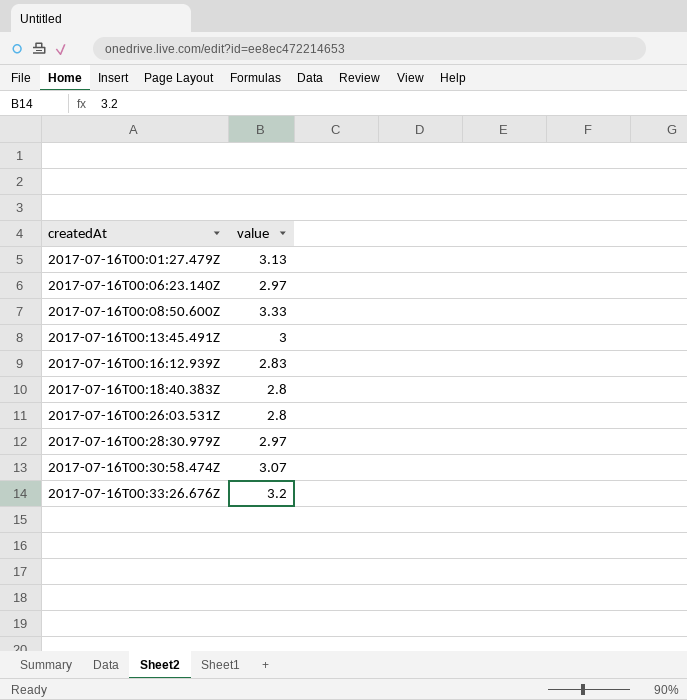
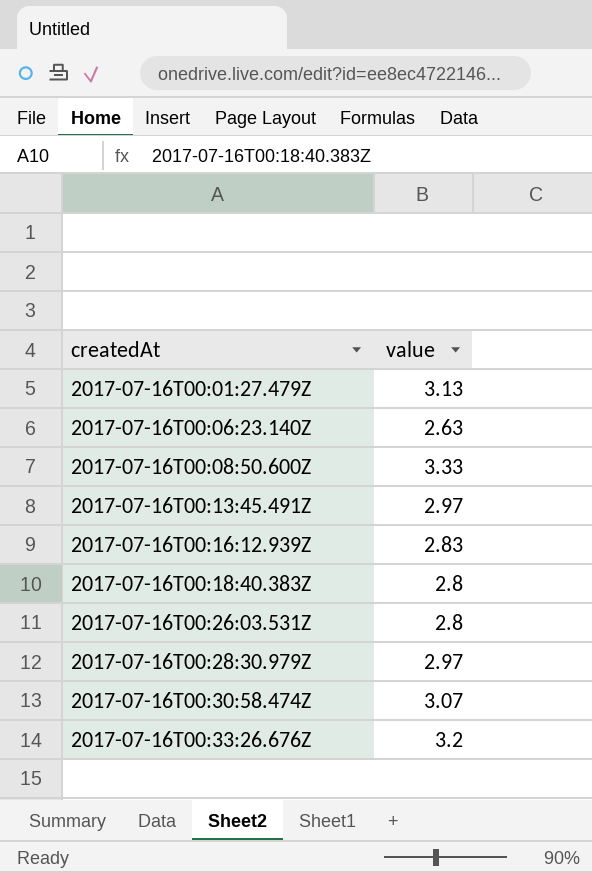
2017-07-16T00:06:23.140Z | value: 2.97 -> 2.63
2017-07-16T00:13:45.491Z | value: 3 -> 2.97

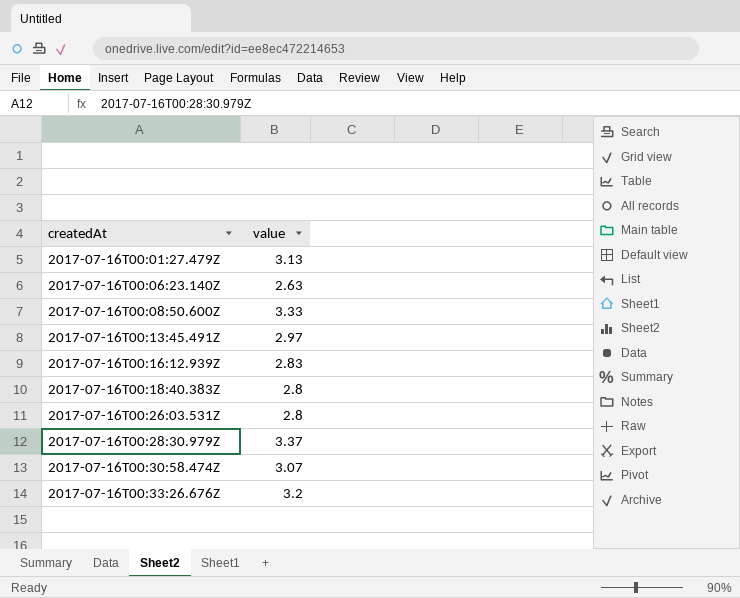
2017-07-16T00:28:30.979Z | value: 2.97 -> 3.37

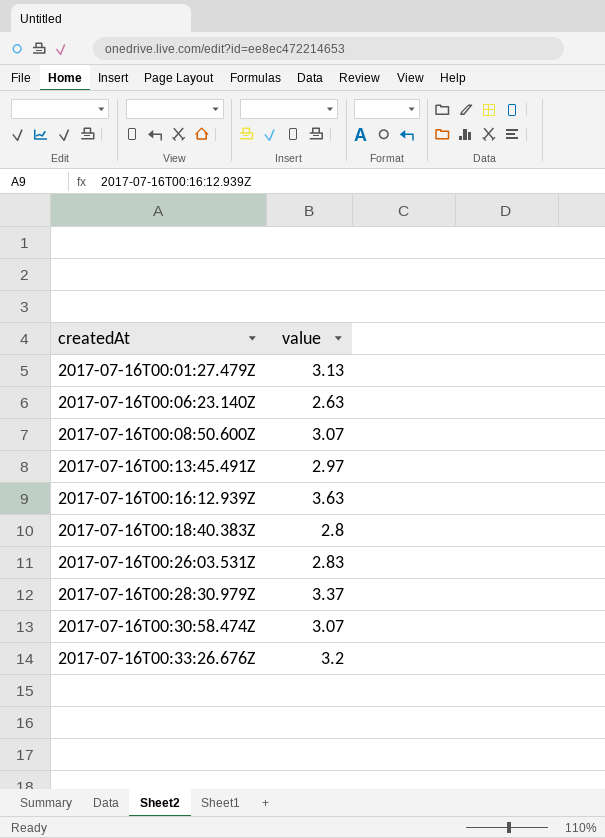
2017-07-16T00:08:50.600Z | value: 3.33 -> 3.07
2017-07-16T00:16:12.939Z | value: 2.83 -> 3.63
2017-07-16T00:26:03.531Z | value: 2.8 -> 2.83

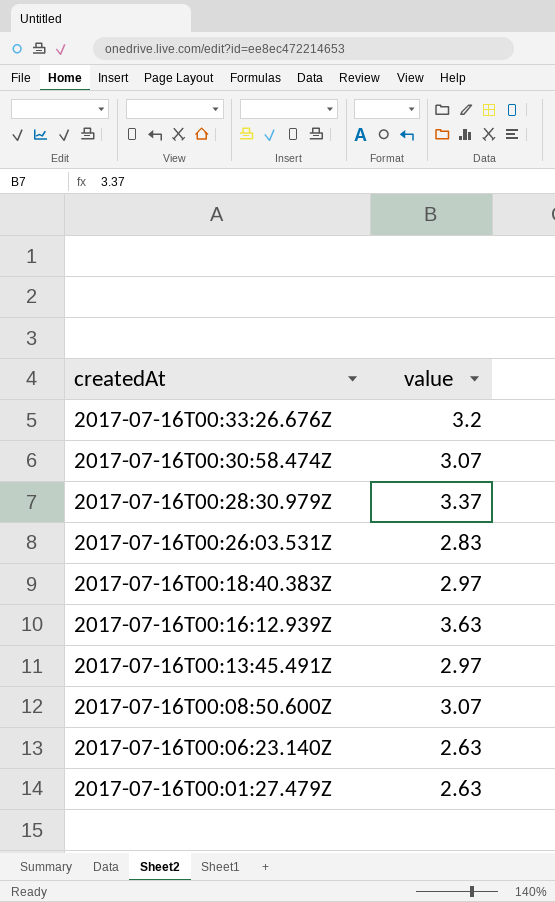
row order: createdAt ascending -> createdAt descending
2017-07-16T00:18:40.383Z | value: 2.8 -> 2.97
2017-07-16T00:01:27.479Z | value: 3.13 -> 2.63

